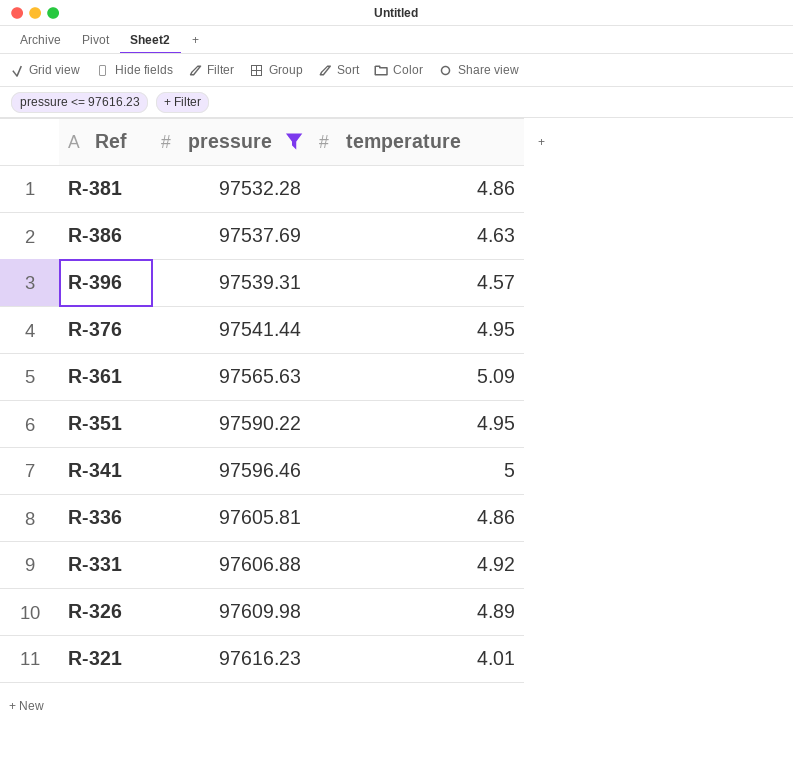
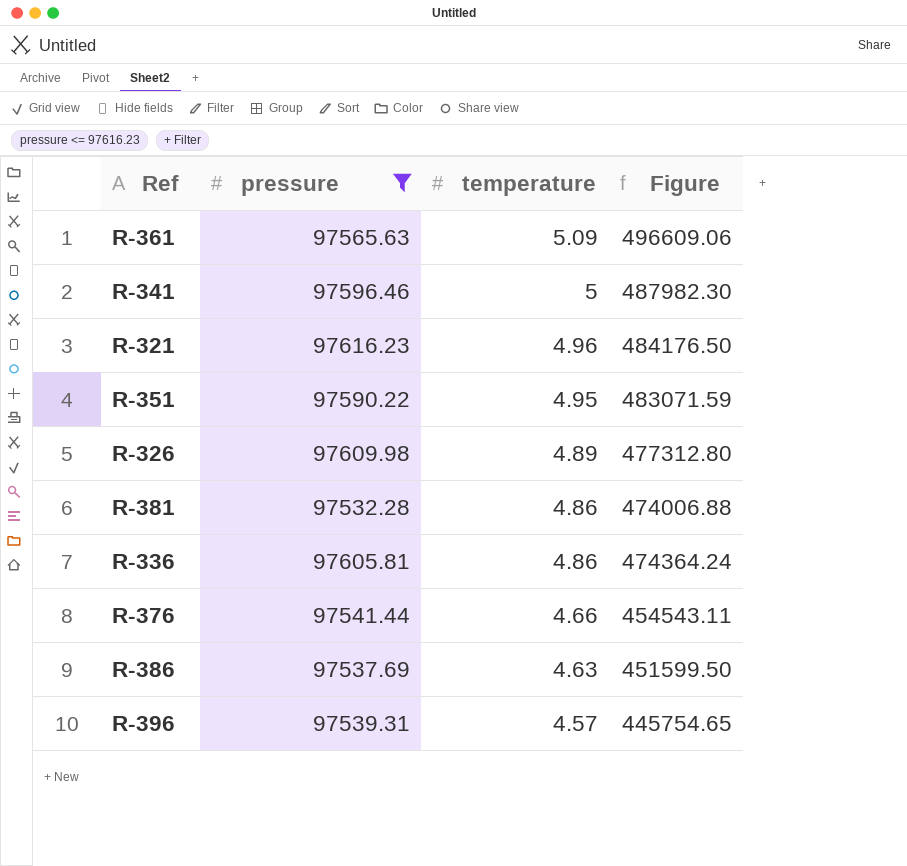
row order: pressure ascending -> temperature descending
column Figure | formula: none -> [pressure] * [temperature]
row R-331: 97606.88 | 4.92 -> none
R-321 | temperature: 4.01 -> 4.96
R-376 | temperature: 4.95 -> 4.66

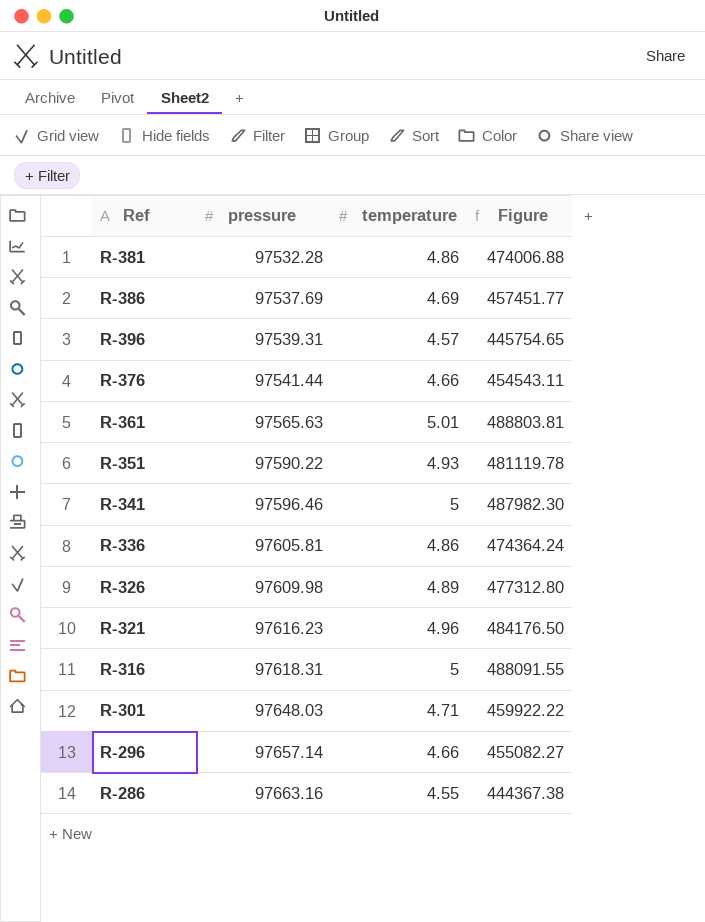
filter: pressure <= 97616.23 -> none
row order: temperature descending -> pressure ascending
R-386 | temperature: 4.63 -> 4.69
R-386 | Figure: 451599.50 -> 457451.77
R-361 | temperature: 5.09 -> 5.01
R-361 | Figure: 496609.06 -> 488803.81
R-351 | temperature: 4.95 -> 4.93
R-351 | Figure: 483071.59 -> 481119.78

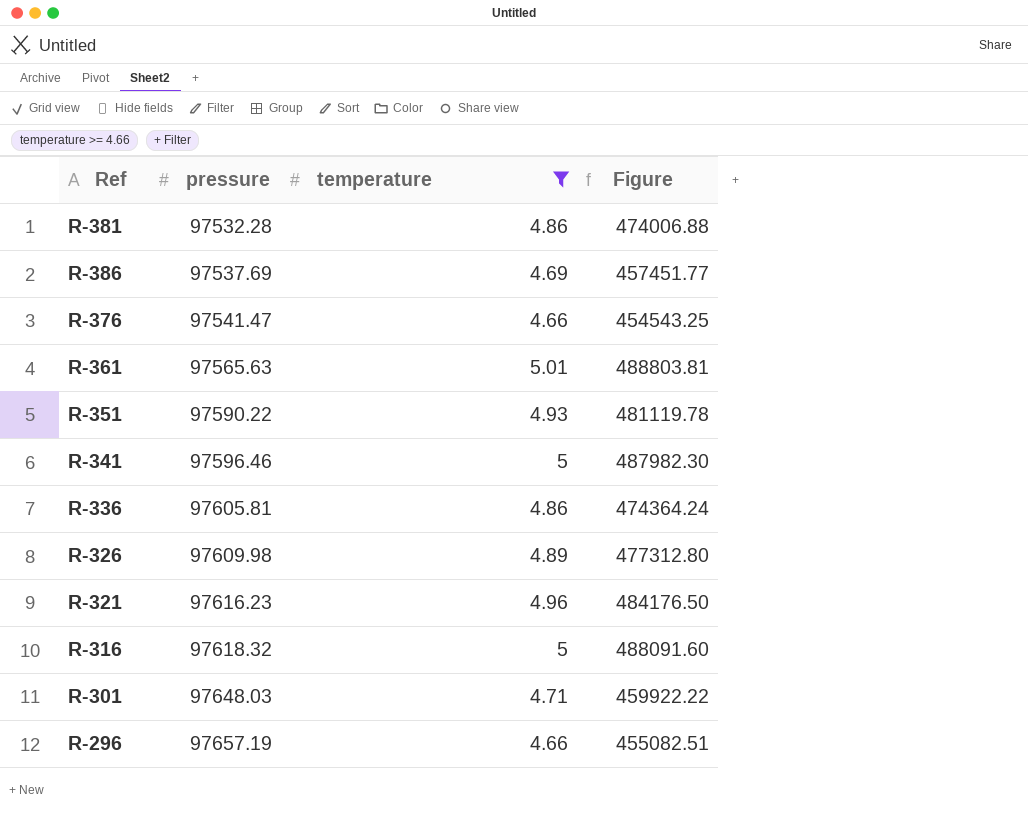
filter: none -> temperature >= 4.66
R-376 | pressure: 97541.44 -> 97541.47
R-376 | Figure: 454543.11 -> 454543.25
R-316 | pressure: 97618.31 -> 97618.32
R-316 | Figure: 488091.55 -> 488091.60
R-296 | pressure: 97657.14 -> 97657.19
R-296 | Figure: 455082.27 -> 455082.51

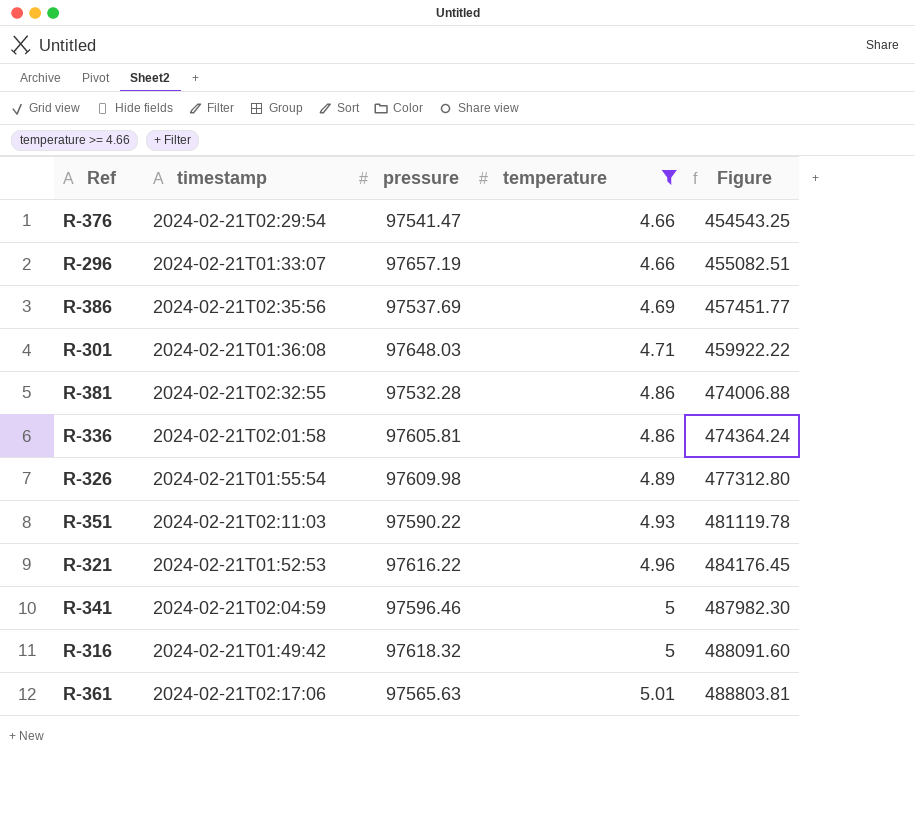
row order: pressure ascending -> temperature ascending
column timestamp | position: none -> 2
R-321 | pressure: 97616.23 -> 97616.22
R-321 | Figure: 484176.50 -> 484176.45

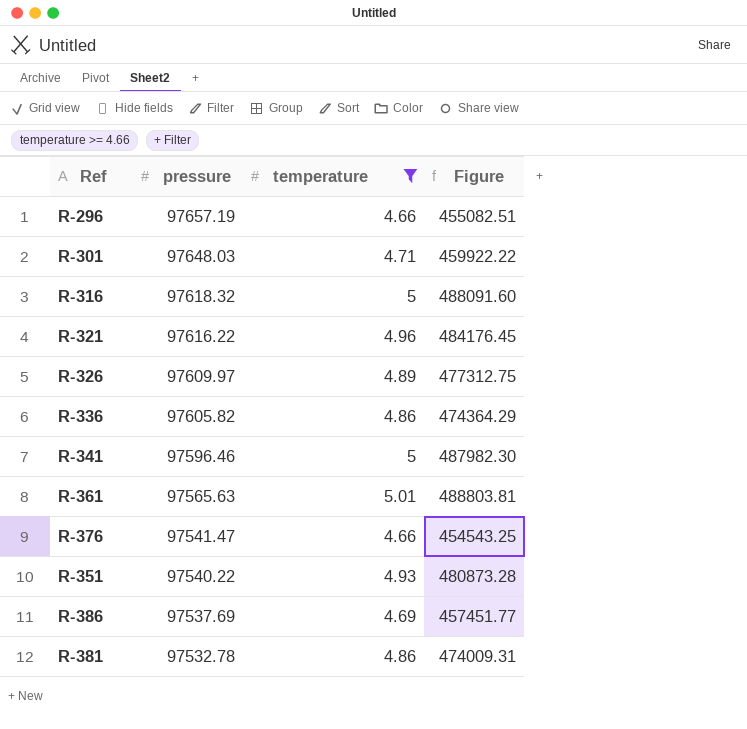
row order: temperature ascending -> pressure descending
column timestamp | position: 2 -> none
R-326 | pressure: 97609.98 -> 97609.97
R-326 | Figure: 477312.80 -> 477312.75
R-336 | pressure: 97605.81 -> 97605.82
R-336 | Figure: 474364.24 -> 474364.29
R-351 | pressure: 97590.22 -> 97540.22
R-351 | Figure: 481119.78 -> 480873.28
R-381 | pressure: 97532.28 -> 97532.78
R-381 | Figure: 474006.88 -> 474009.31

